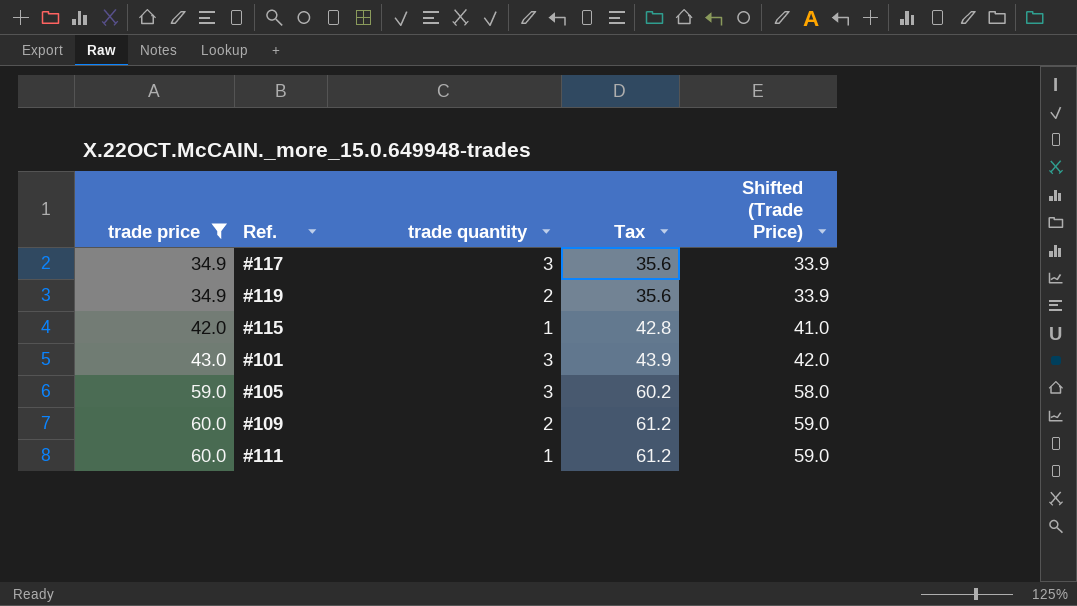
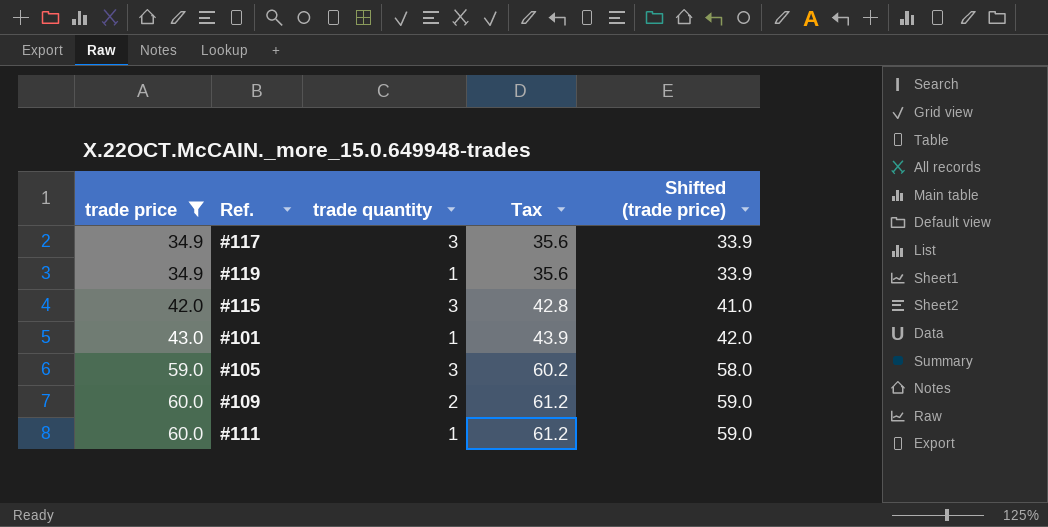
column name: Shifted (Trade Price) -> Shifted (trade price)
#119 | trade quantity: 2 -> 1
#115 | trade quantity: 1 -> 3
#101 | trade quantity: 3 -> 1

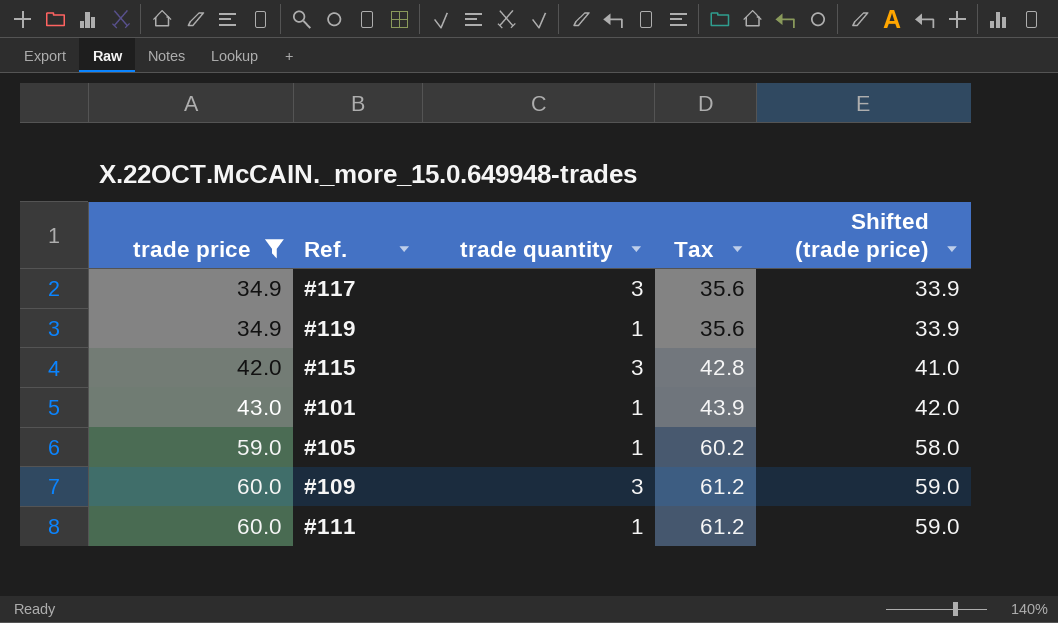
#105 | trade quantity: 3 -> 1
#109 | trade quantity: 2 -> 3

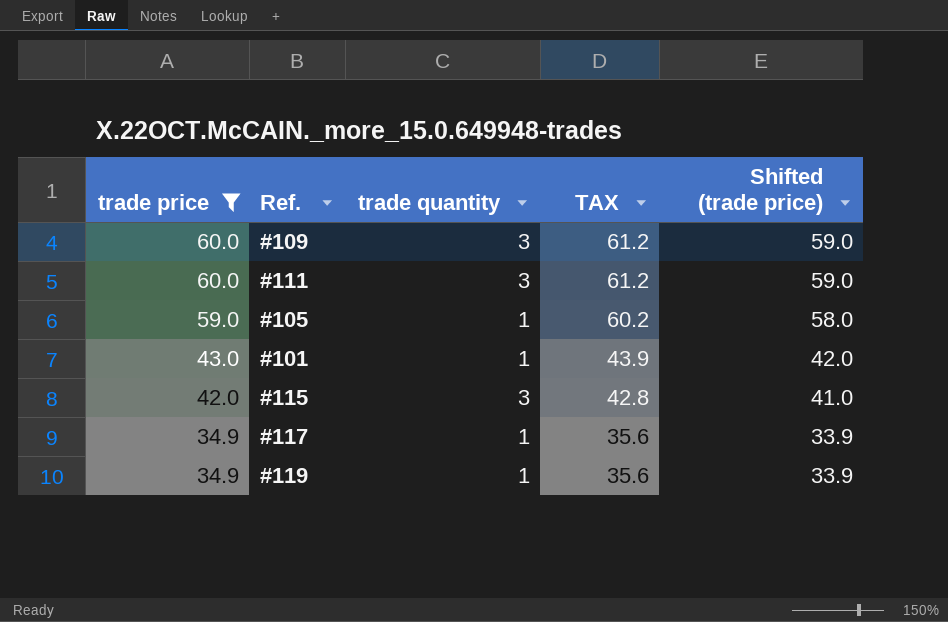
row order: trade price ascending -> trade price descending
column name: Tax -> TAX
#111 | trade quantity: 1 -> 3
#117 | trade quantity: 3 -> 1

